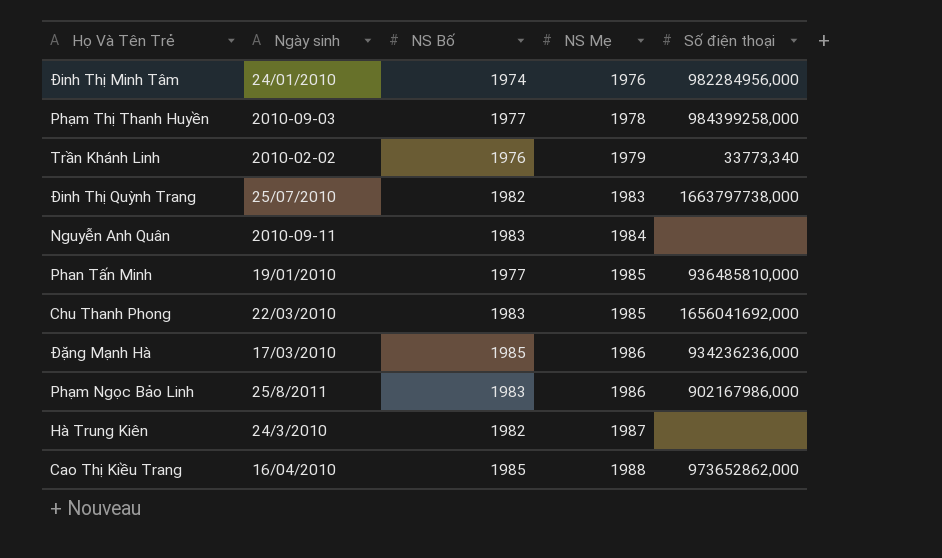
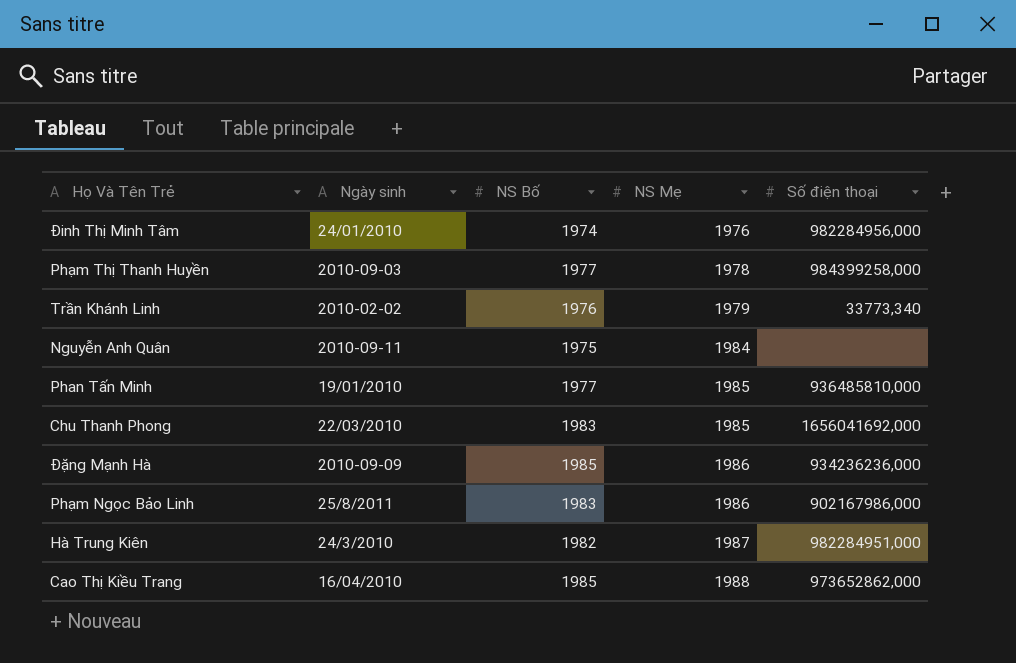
row Đinh Thị Quỳnh Trang: 25/07/2010 | 1982 | 1983 | 1663797738,000 -> none
Nguyễn Anh Quân | NS Bố: 1983 -> 1975
Đặng Mạnh Hà | Ngày sinh: 17/03/2010 -> 2010-09-09
Hà Trung Kiên | Số điện thoại: none -> 982284951,000

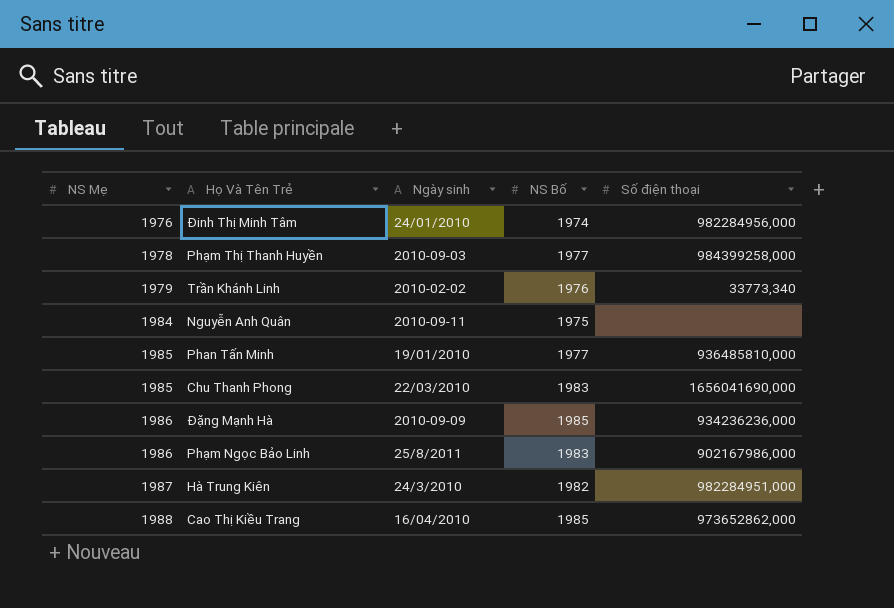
column NS Mẹ | position: 4 -> 1
Chu Thanh Phong | Số điện thoại: 1656041692,000 -> 1656041690,000

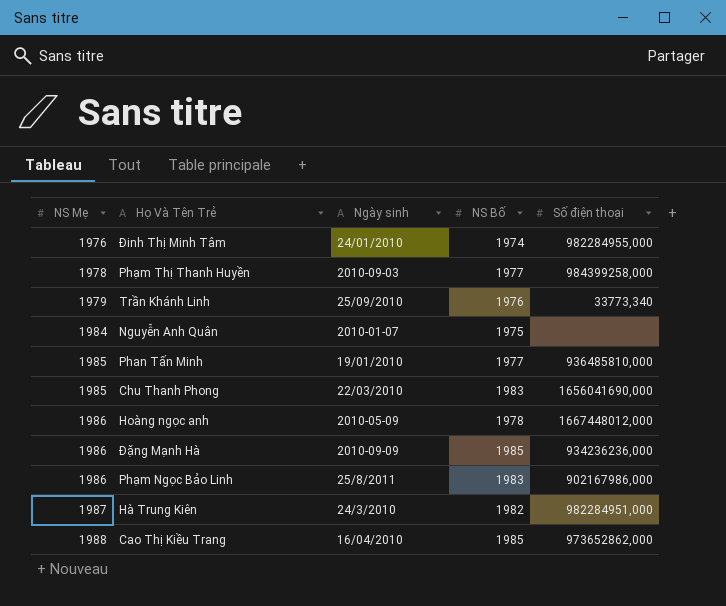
Đinh Thị Minh Tâm | Số điện thoại: 982284956,000 -> 982284955,000
Trần Khánh Linh | Ngày sinh: 2010-02-02 -> 25/09/2010
Nguyễn Anh Quân | Ngày sinh: 2010-09-11 -> 2010-01-07
row Hoàng ngọc anh: none -> 1986 | 2010-05-09 | 1978 | 1667448012,000

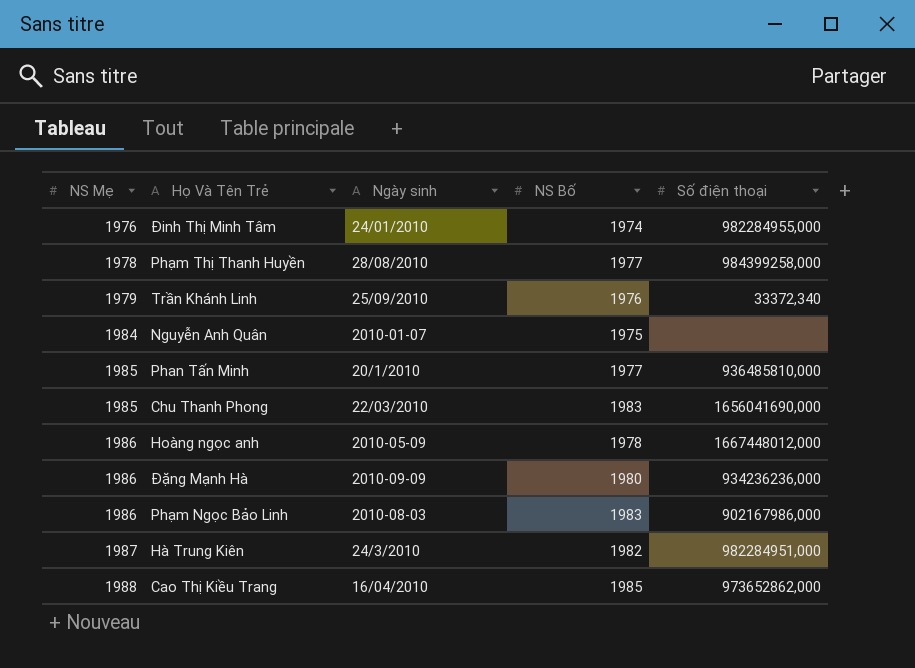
Phạm Thị Thanh Huyền | Ngày sinh: 2010-09-03 -> 28/08/2010
Trần Khánh Linh | Số điện thoại: 33773,340 -> 33372,340
Phan Tấn Minh | Ngày sinh: 19/01/2010 -> 20/1/2010
Đặng Mạnh Hà | NS Bố: 1985 -> 1980
Phạm Ngọc Bảo Linh | Ngày sinh: 25/8/2011 -> 2010-08-03

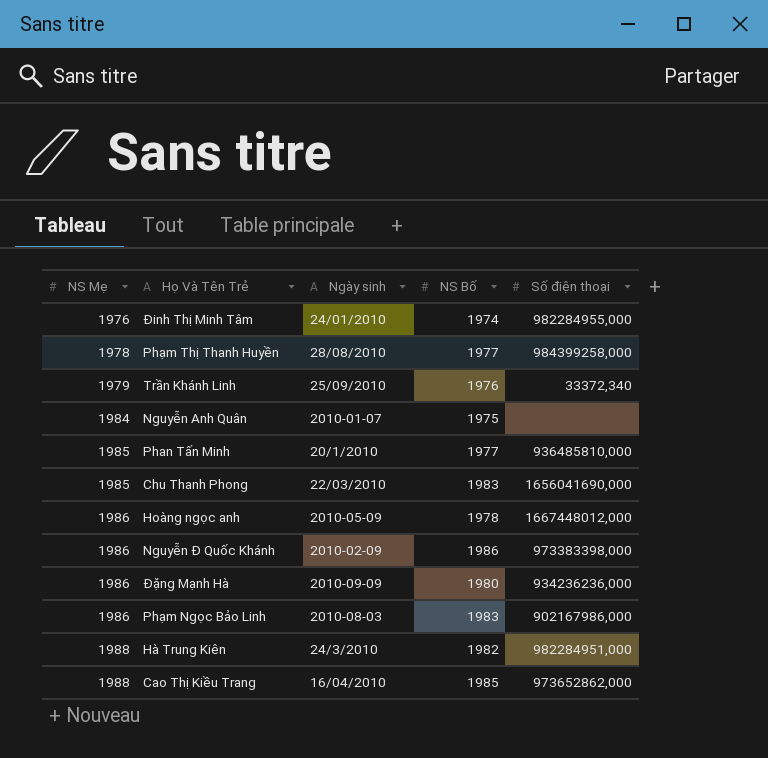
row Nguyễn Đ Quốc Khánh: none -> 1986 | 2010-02-09 | 1986 | 973383398,000
Hà Trung Kiên | NS Mẹ: 1987 -> 1988

